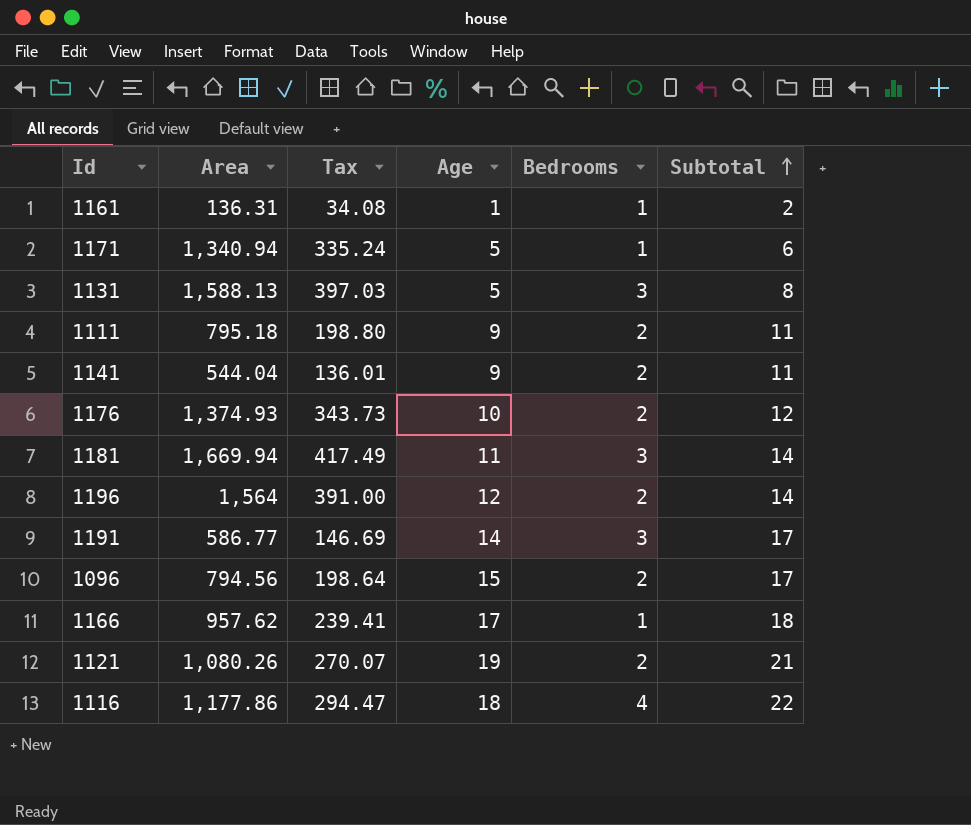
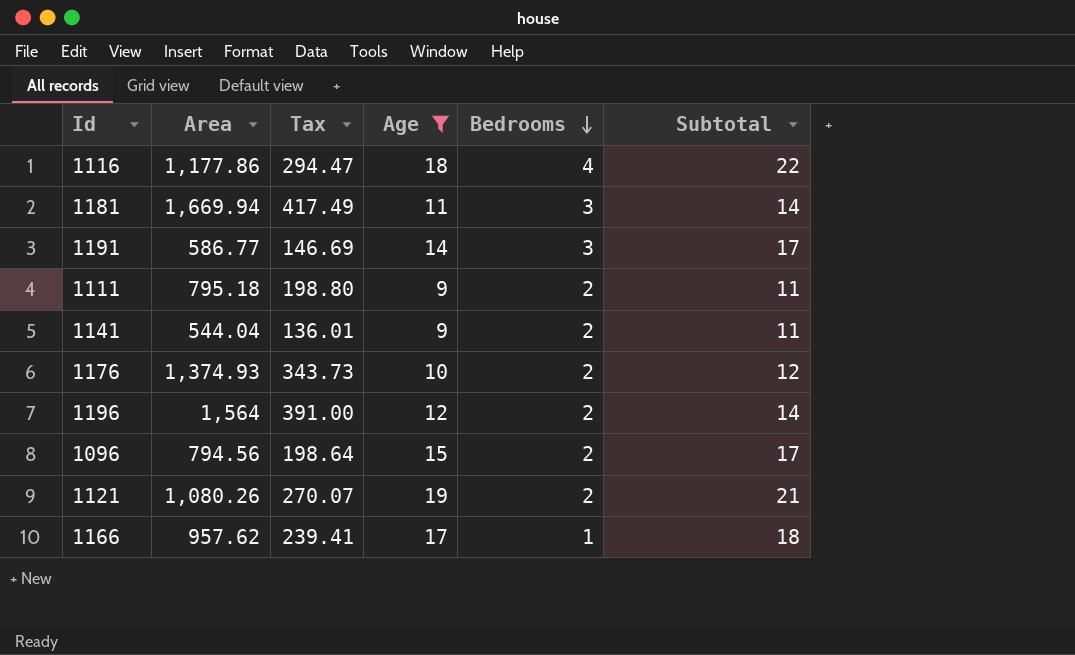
filter: none -> Age >= 9
row order: Subtotal ascending -> Bedrooms descending

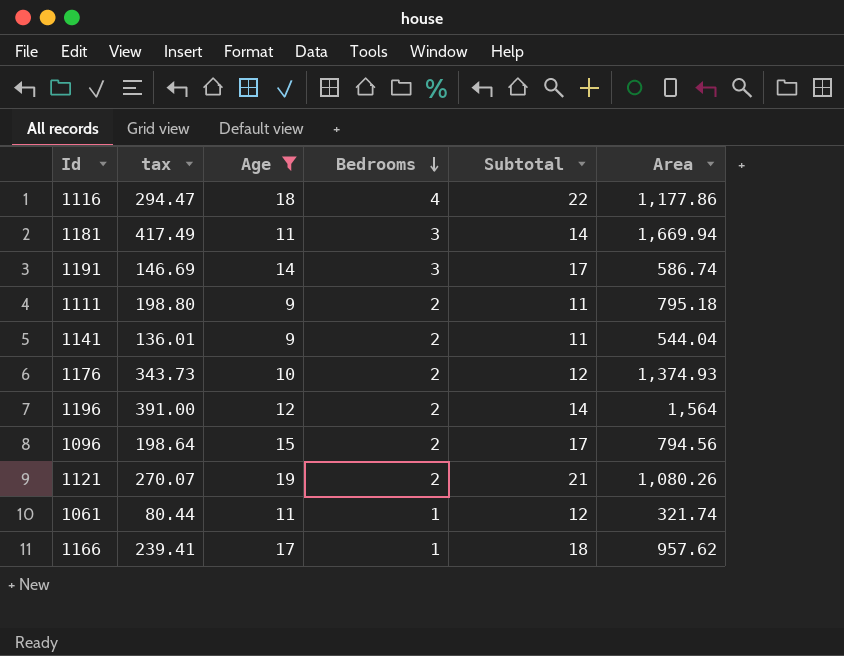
column name: Tax -> tax
column Area | position: 2 -> 6
1191 | Area: 586.77 -> 586.74
row 1061: none -> 80.44 | 11 | 1 | 12 | 321.74

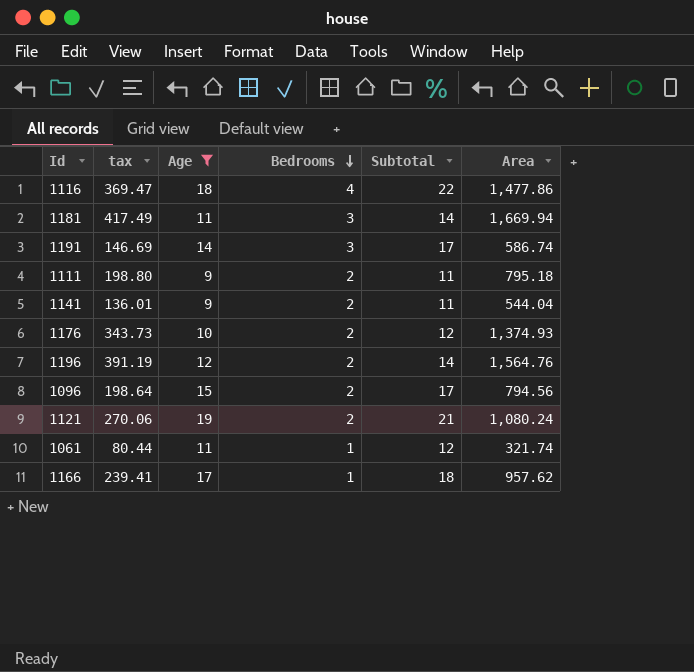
1116 | tax: 294.47 -> 369.47
1116 | Area: 1,177.86 -> 1,477.86
1196 | tax: 391.00 -> 391.19
1196 | Area: 1,564 -> 1,564.76
1121 | tax: 270.07 -> 270.06
1121 | Area: 1,080.26 -> 1,080.24

